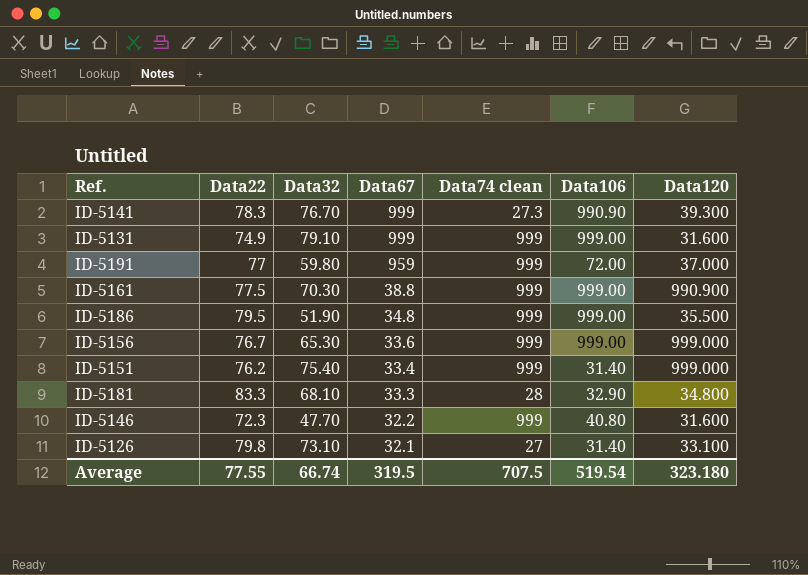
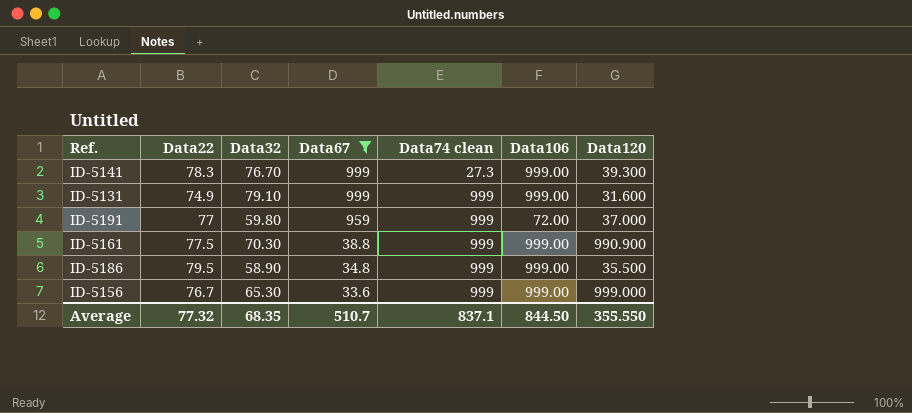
filter: none -> Data67 >= 33.6
ID-5141 | Data106: 990.90 -> 999.00
ID-5186 | Data32: 51.90 -> 58.90
Average | Data22: 77.55 -> 77.32
Average | Data32: 66.74 -> 68.35
Average | Data67: 319.5 -> 510.7
Average | Data74 clean: 707.5 -> 837.1
Average | Data106: 519.54 -> 844.50
Average | Data120: 323.180 -> 355.550

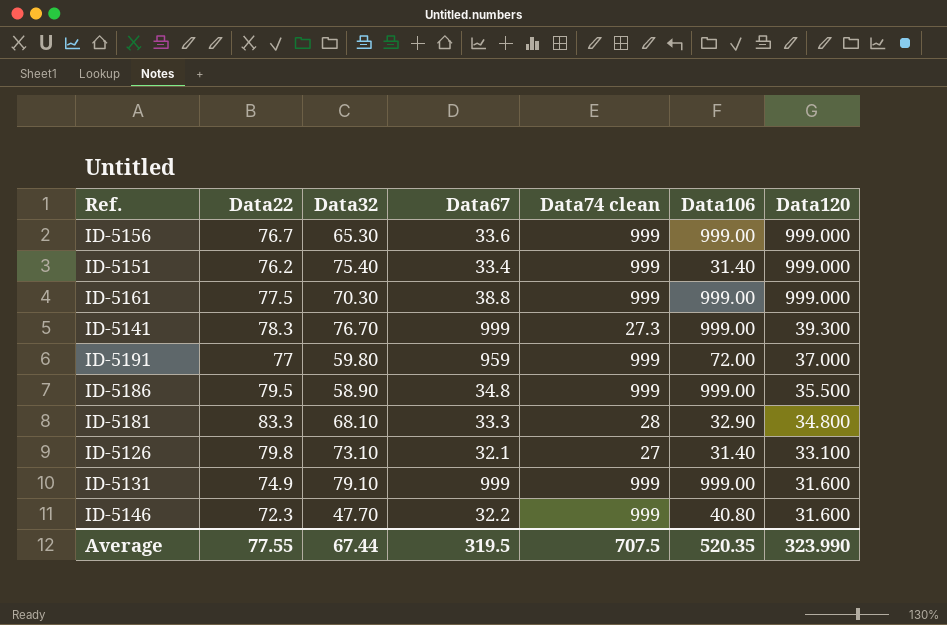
filter: Data67 >= 33.6 -> none
row order: Data67 descending -> Data120 descending
ID-5161 | Data120: 990.900 -> 999.000
Average | Data22: 77.32 -> 77.55
Average | Data32: 68.35 -> 67.44
Average | Data67: 510.7 -> 319.5
Average | Data74 clean: 837.1 -> 707.5
Average | Data106: 844.50 -> 520.35
Average | Data120: 355.550 -> 323.990

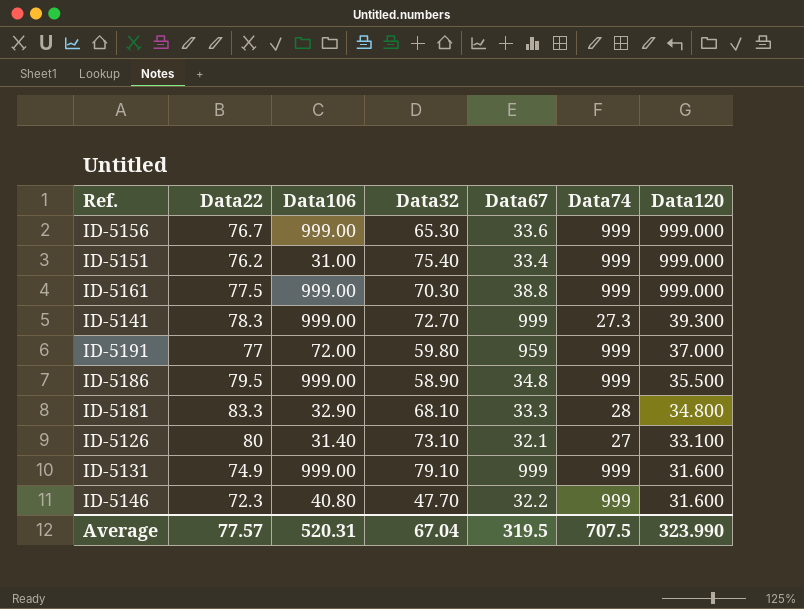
column Data106 | position: 6 -> 3
column name: Data74 clean -> Data74
ID-5151 | Data106: 31.40 -> 31.00
ID-5141 | Data32: 76.70 -> 72.70
ID-5126 | Data22: 79.8 -> 80
Average | Data22: 77.55 -> 77.57
Average | Data106: 520.35 -> 520.31
Average | Data32: 67.44 -> 67.04

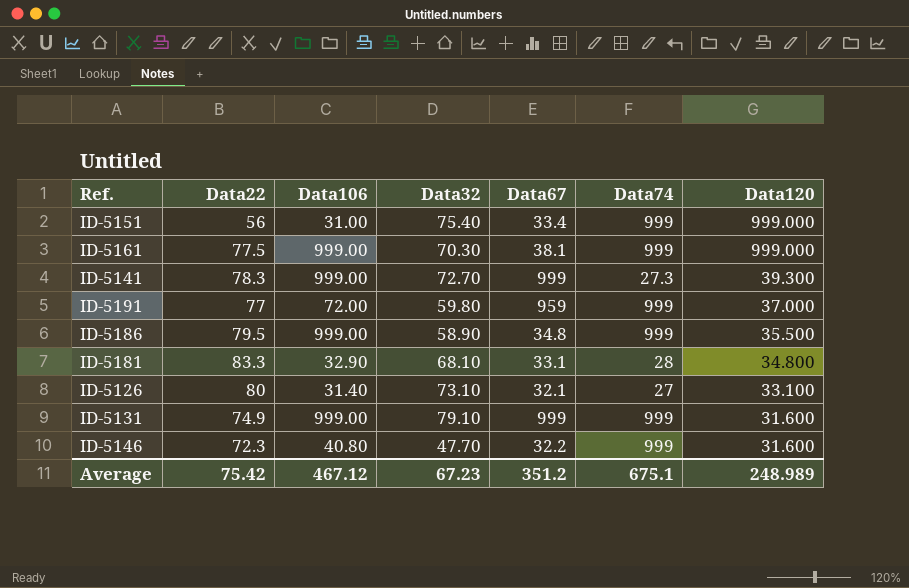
row ID-5156: 76.7 | 999.00 | 65.30 | 33.6 | 999 | 999.000 -> none
ID-5151 | Data22: 76.2 -> 56
ID-5161 | Data67: 38.8 -> 38.1
ID-5181 | Data67: 33.3 -> 33.1
Average | Data22: 77.57 -> 75.42
Average | Data106: 520.31 -> 467.12
Average | Data32: 67.04 -> 67.23
Average | Data67: 319.5 -> 351.2
Average | Data74: 707.5 -> 675.1
Average | Data120: 323.990 -> 248.989

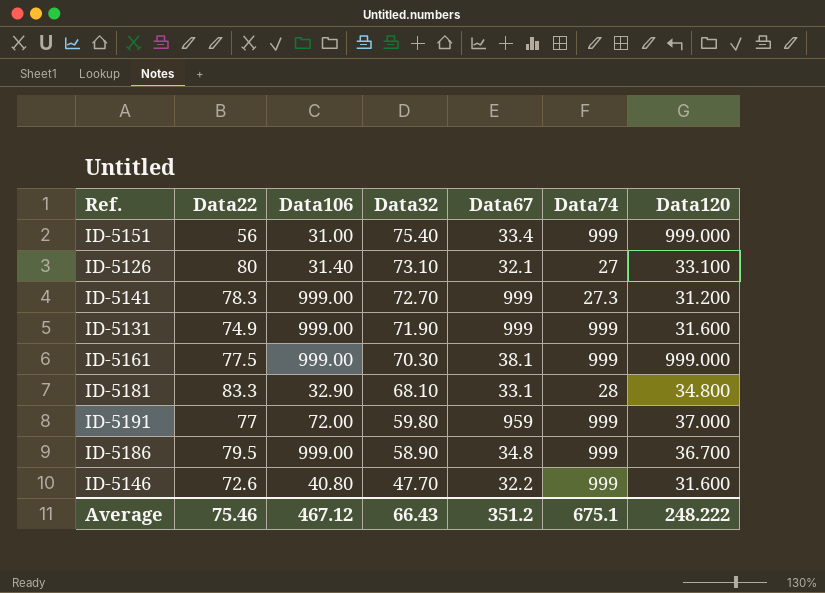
row order: Data120 descending -> Data32 descending
ID-5141 | Data120: 39.300 -> 31.200
ID-5131 | Data32: 79.10 -> 71.90
ID-5186 | Data120: 35.500 -> 36.700
ID-5146 | Data22: 72.3 -> 72.6
Average | Data22: 75.42 -> 75.46
Average | Data32: 67.23 -> 66.43
Average | Data120: 248.989 -> 248.222

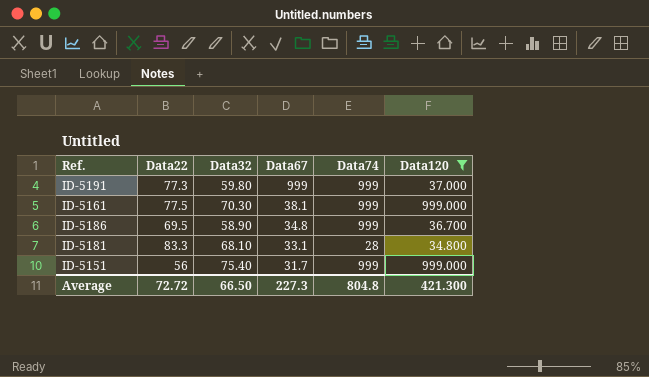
filter: none -> Data120 >= 34.800
row order: Data32 descending -> Data67 descending
column Data106 | position: 3 -> none
ID-5191 | Data22: 77 -> 77.3
ID-5191 | Data67: 959 -> 999
ID-5186 | Data22: 79.5 -> 69.5
ID-5151 | Data67: 33.4 -> 31.7
Average | Data22: 75.46 -> 72.72
Average | Data32: 66.43 -> 66.50
Average | Data67: 351.2 -> 227.3
Average | Data74: 675.1 -> 804.8
Average | Data120: 248.222 -> 421.300

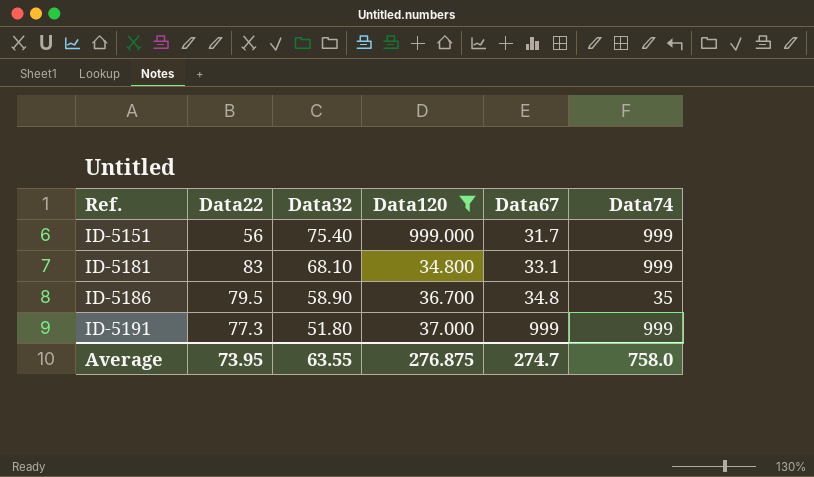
row order: Data67 descending -> Ref. ascending
column Data120 | position: 6 -> 4
row ID-5161: 77.5 | 70.30 | 38.1 | 999 | 999.000 -> none
ID-5181 | Data22: 83.3 -> 83
ID-5181 | Data74: 28 -> 999
ID-5186 | Data22: 69.5 -> 79.5
ID-5186 | Data74: 999 -> 35
ID-5191 | Data32: 59.80 -> 51.80
Average | Data22: 72.72 -> 73.95
Average | Data32: 66.50 -> 63.55
Average | Data120: 421.300 -> 276.875
Average | Data67: 227.3 -> 274.7
Average | Data74: 804.8 -> 758.0

